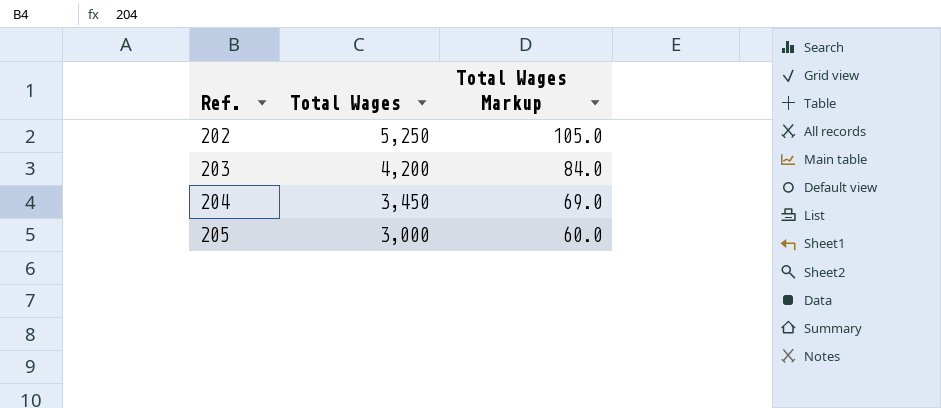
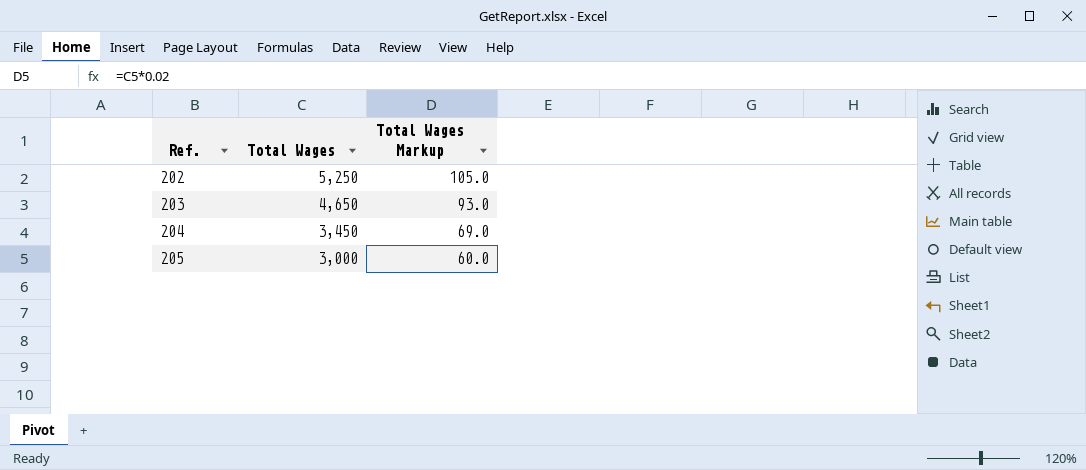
203 | Total Wages: 4,200 -> 4,650
203 | Total Wages Markup: 84.0 -> 93.0

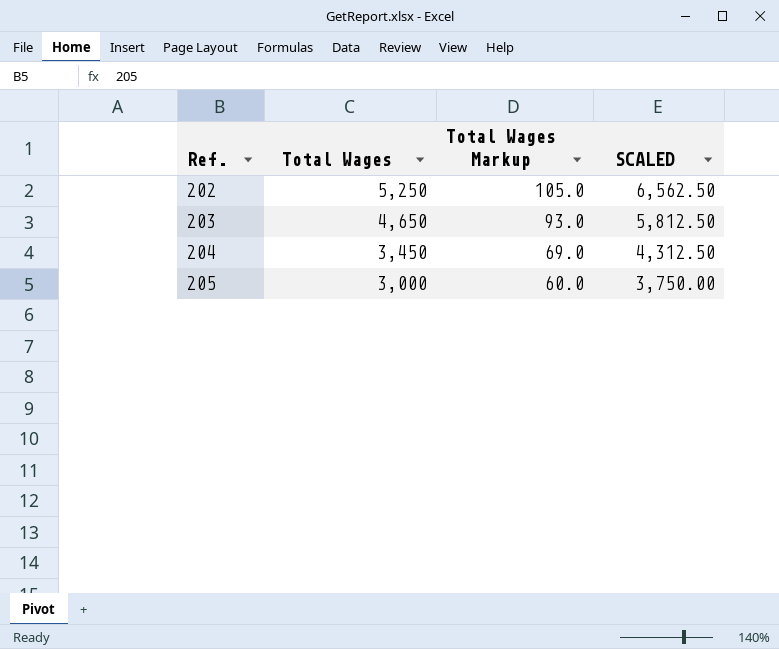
column SCALED | formula: none -> [Total Wages] * 1.25

